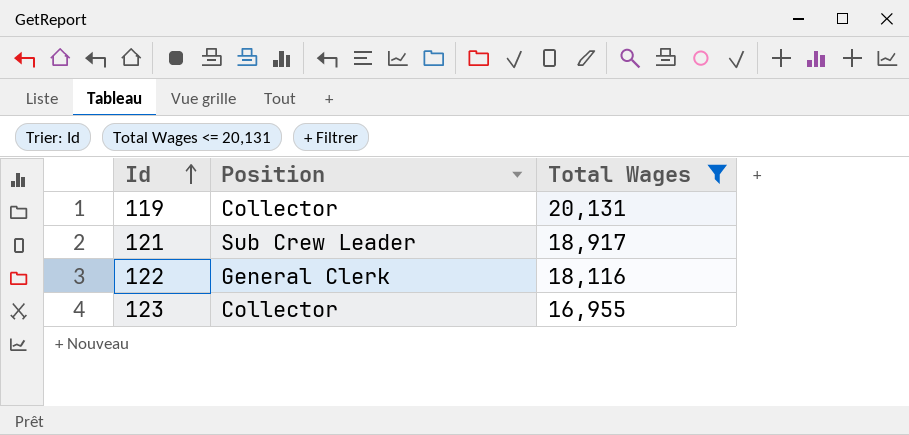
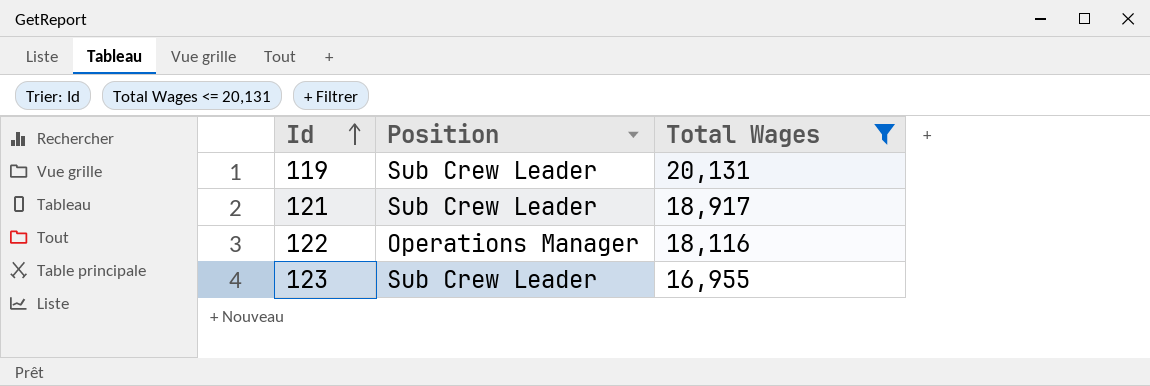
119 | Position: Collector -> Sub Crew Leader
122 | Position: General Clerk -> Operations Manager
123 | Position: Collector -> Sub Crew Leader

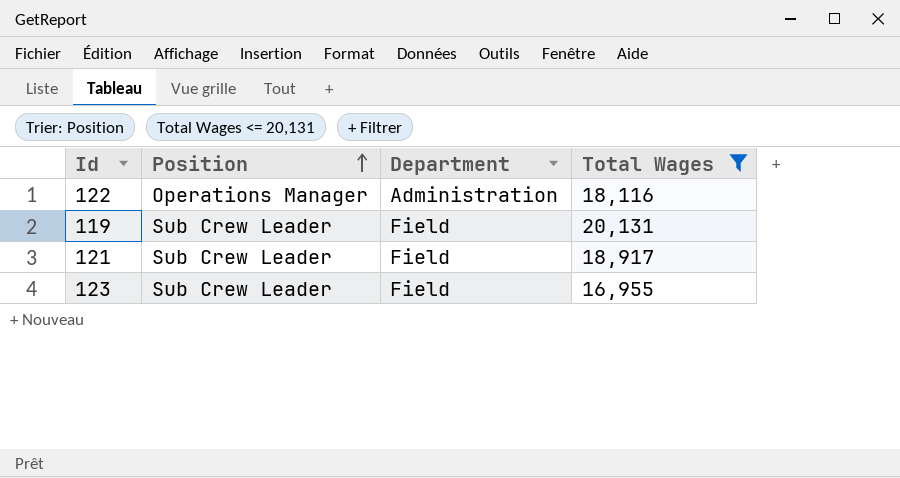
row order: Id ascending -> Position ascending
column Department | position: none -> 3

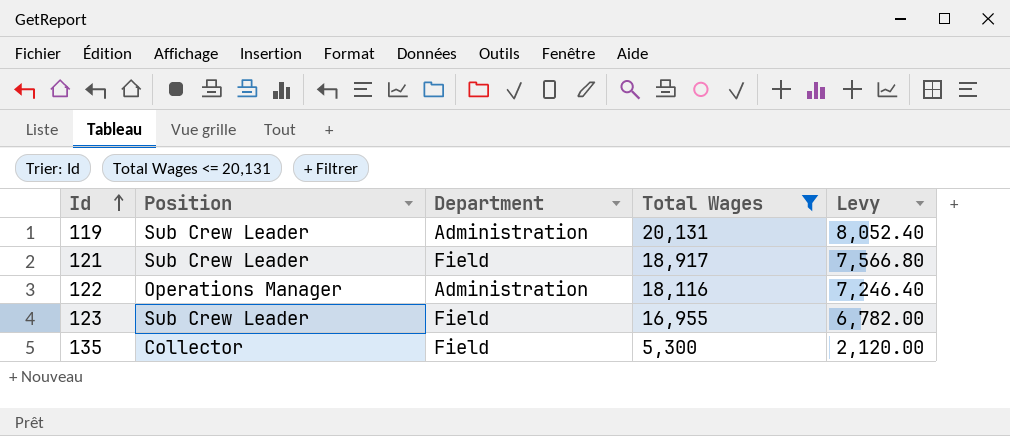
row order: Position ascending -> Id ascending
column Levy | formula: none -> [Total Wages] * 0.4
119 | Department: Field -> Administration
row 135: none -> Collector | Field | 5,300 | 2,120.00

